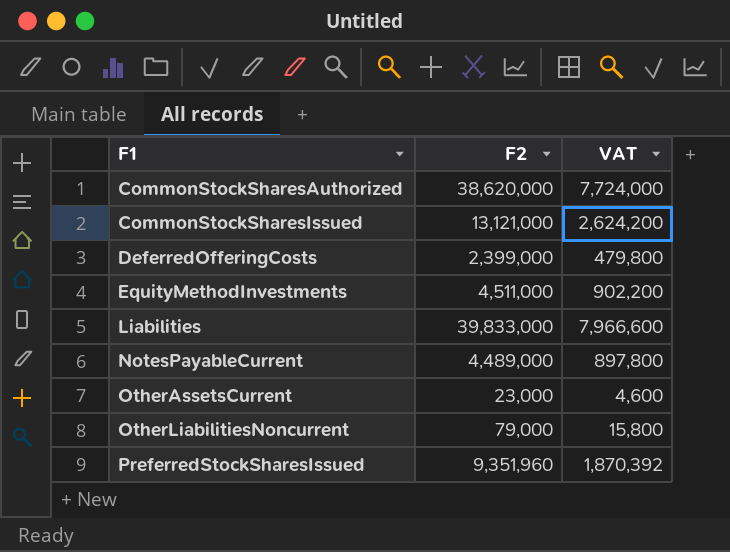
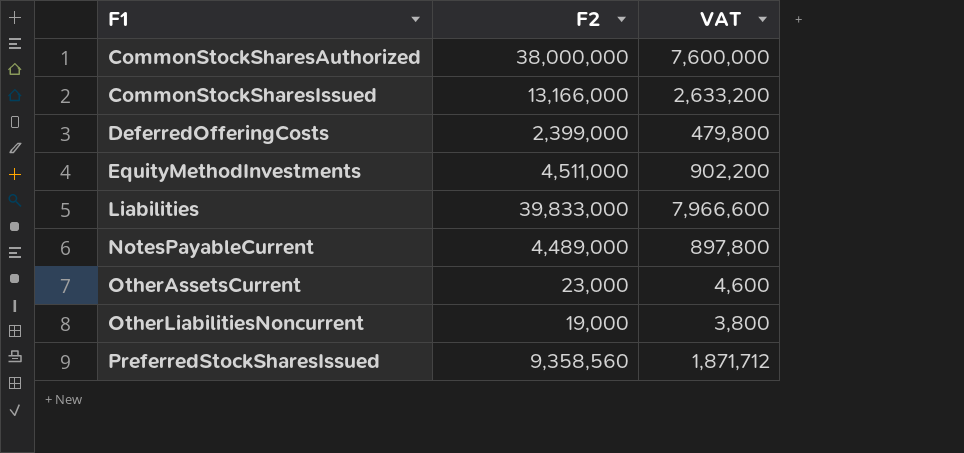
CommonStockSharesAuthorized | F2: 38,620,000 -> 38,000,000
CommonStockSharesAuthorized | VAT: 7,724,000 -> 7,600,000
CommonStockSharesIssued | F2: 13,121,000 -> 13,166,000
CommonStockSharesIssued | VAT: 2,624,200 -> 2,633,200
OtherLiabilitiesNoncurrent | F2: 79,000 -> 19,000
OtherLiabilitiesNoncurrent | VAT: 15,800 -> 3,800
PreferredStockSharesIssued | F2: 9,351,960 -> 9,358,560
PreferredStockSharesIssued | VAT: 1,870,392 -> 1,871,712

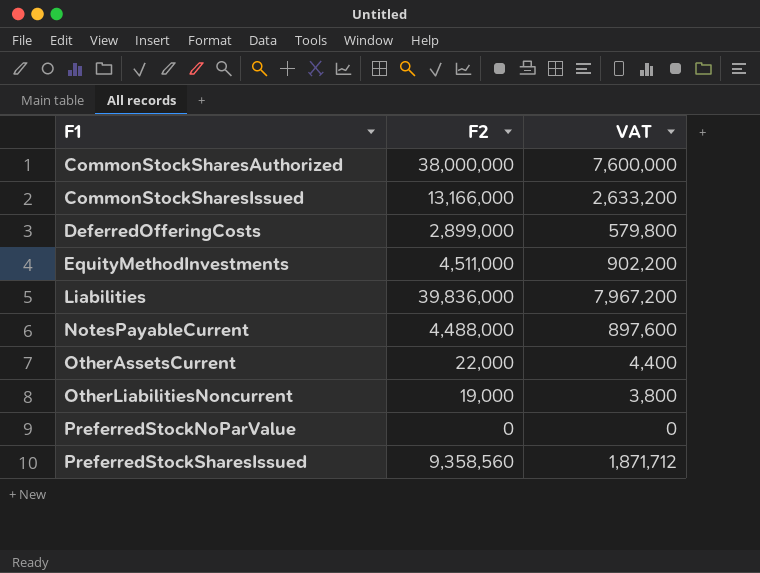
DeferredOfferingCosts | F2: 2,399,000 -> 2,899,000
DeferredOfferingCosts | VAT: 479,800 -> 579,800
Liabilities | F2: 39,833,000 -> 39,836,000
Liabilities | VAT: 7,966,600 -> 7,967,200
NotesPayableCurrent | F2: 4,489,000 -> 4,488,000
NotesPayableCurrent | VAT: 897,800 -> 897,600
OtherAssetsCurrent | F2: 23,000 -> 22,000
OtherAssetsCurrent | VAT: 4,600 -> 4,400
row PreferredStockNoParValue: none -> 0 | 0

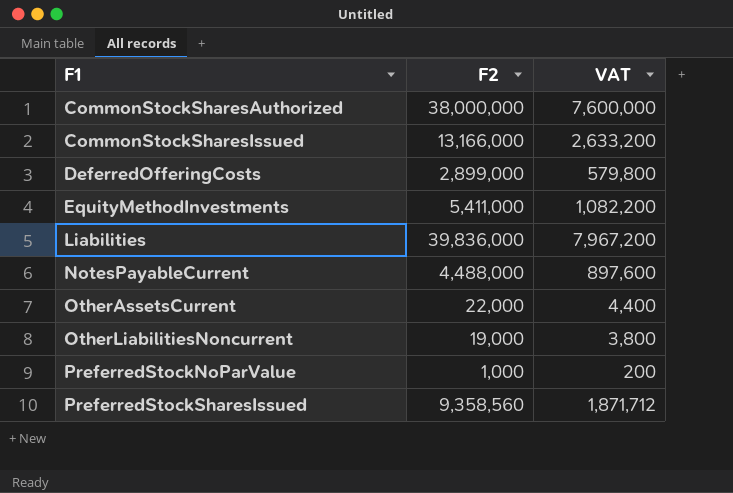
EquityMethodInvestments | F2: 4,511,000 -> 5,411,000
EquityMethodInvestments | VAT: 902,200 -> 1,082,200
PreferredStockNoParValue | F2: 0 -> 1,000
PreferredStockNoParValue | VAT: 0 -> 200

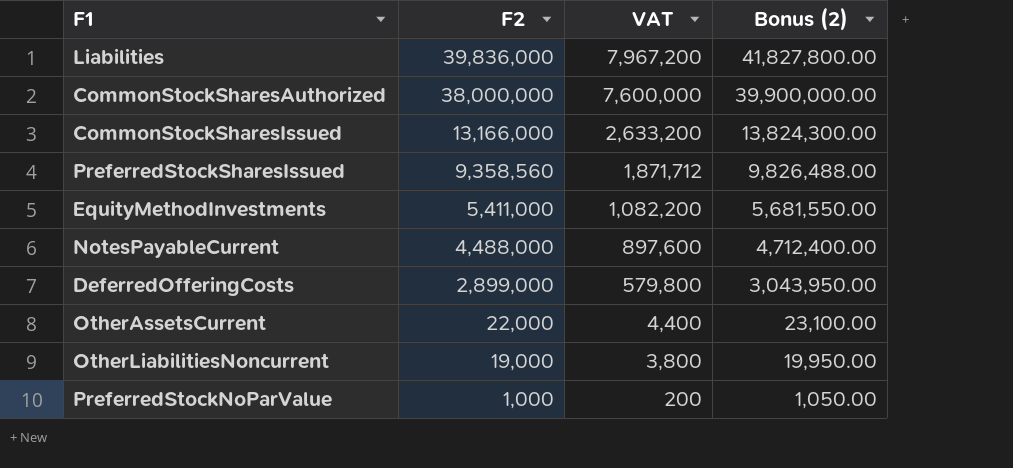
row order: F1 ascending -> F2 descending
column Bonus (2) | formula: none -> [F2] * 1.05

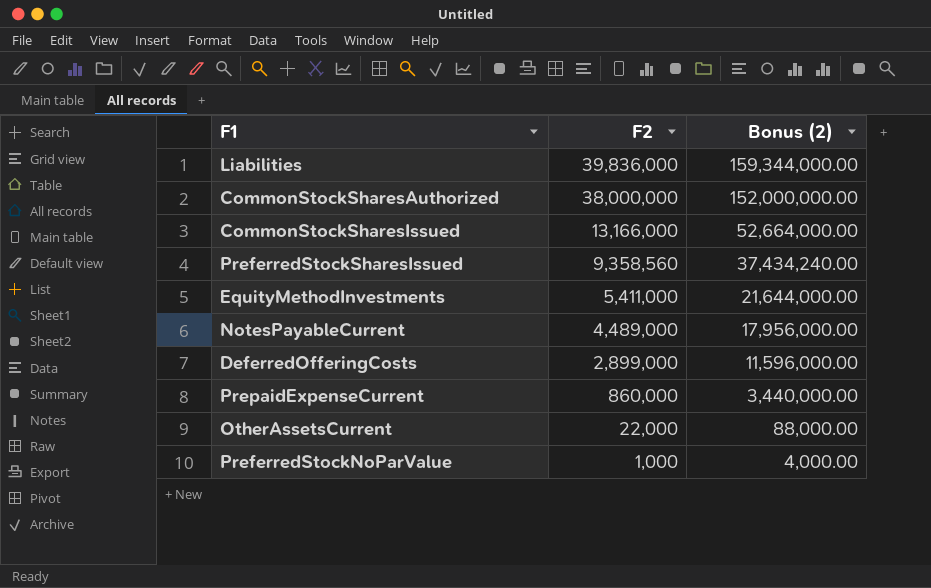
column VAT | formula: [F2] * 0.2 -> none
column Bonus (2) | formula: [F2] * 1.05 -> [F2] * 4
row OtherLiabilitiesNoncurrent: 19,000 | 3,800 | 19,950.00 -> none
NotesPayableCurrent | F2: 4,488,000 -> 4,489,000
row PrepaidExpenseCurrent: none -> 860,000 | 3,440,000.00

